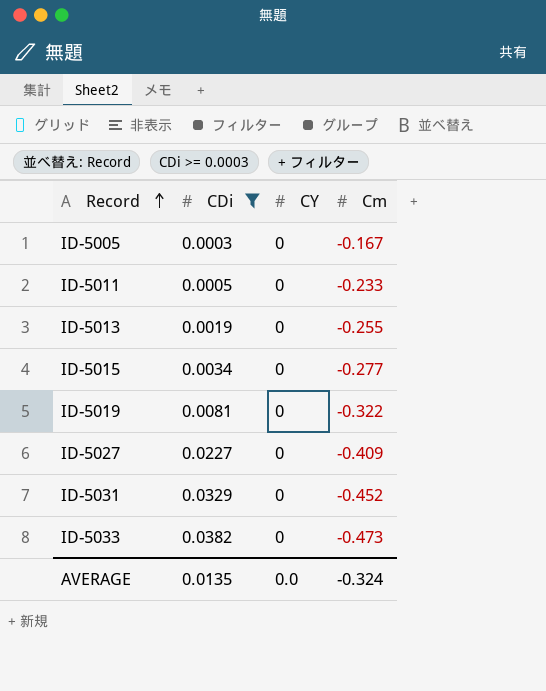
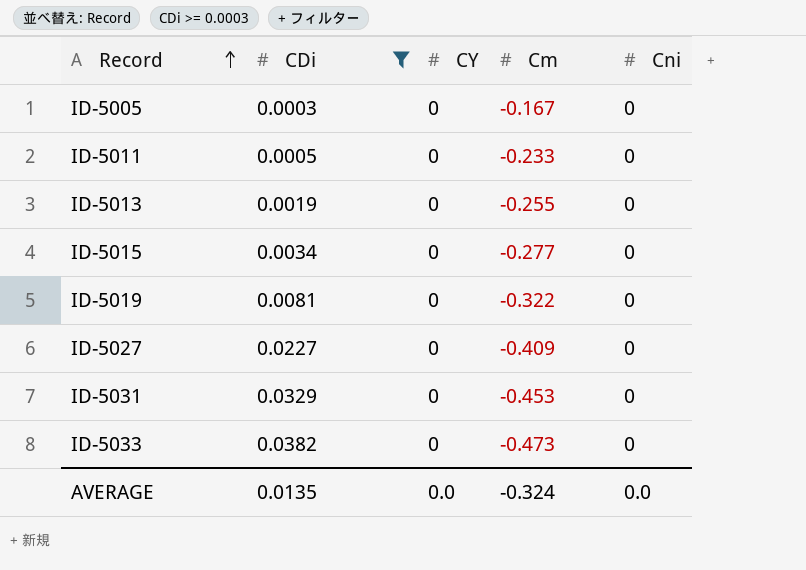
column Cni | position: none -> 5
ID-5031 | Cm: -0.452 -> -0.453

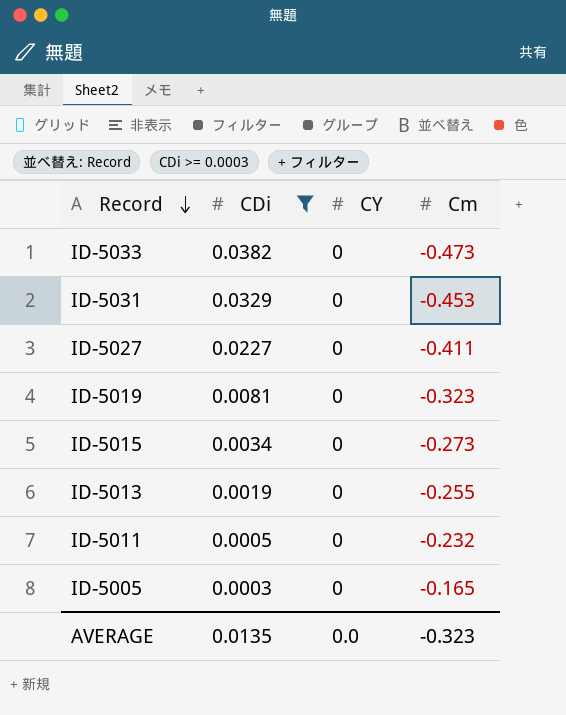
row order: Record ascending -> Record descending
column Cni | position: 5 -> none
ID-5027 | Cm: -0.409 -> -0.411
ID-5019 | Cm: -0.322 -> -0.323
ID-5015 | Cm: -0.277 -> -0.273
ID-5011 | Cm: -0.233 -> -0.232
ID-5005 | Cm: -0.167 -> -0.165
AVERAGE | Cm: -0.324 -> -0.323

